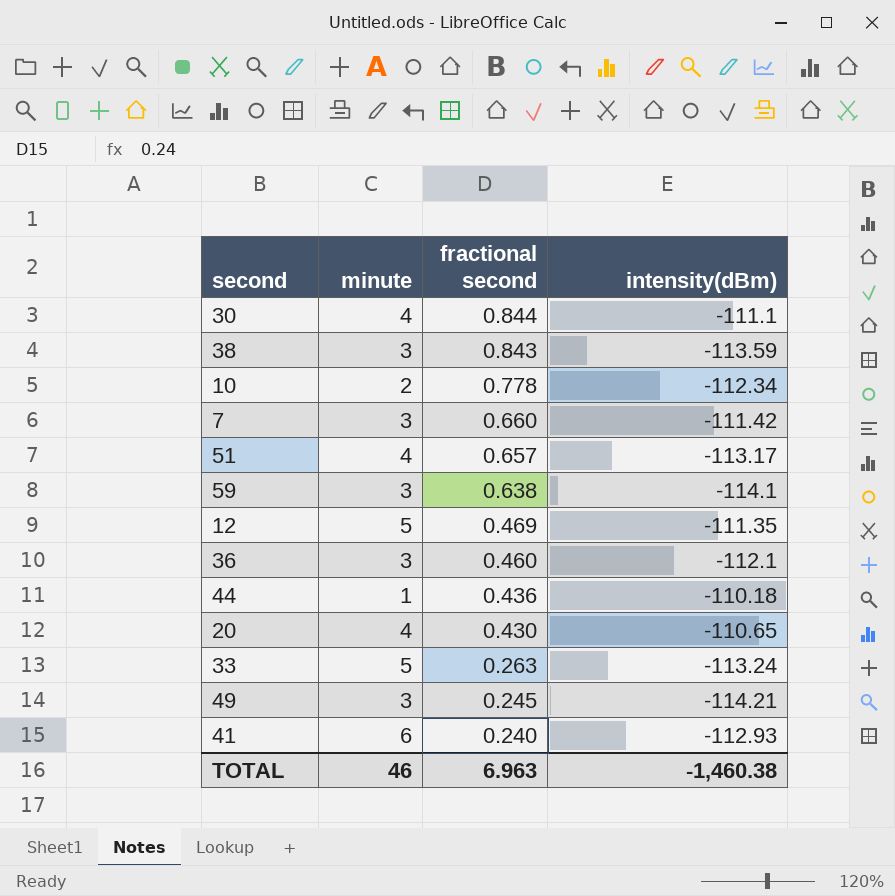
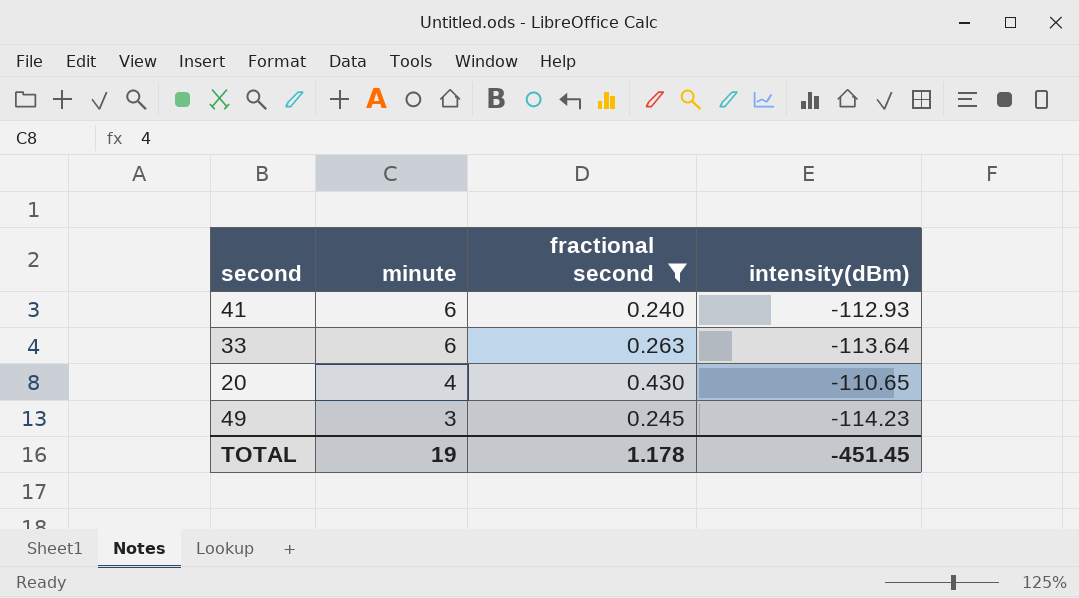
filter: none -> fractional second <= 0.430
row order: fractional second descending -> minute descending
33 | minute: 5 -> 6
33 | intensity(dBm): -113.24 -> -113.64
49 | intensity(dBm): -114.21 -> -114.23
TOTAL | minute: 46 -> 19
TOTAL | fractional second: 6.963 -> 1.178
TOTAL | intensity(dBm): -1,460.38 -> -451.45

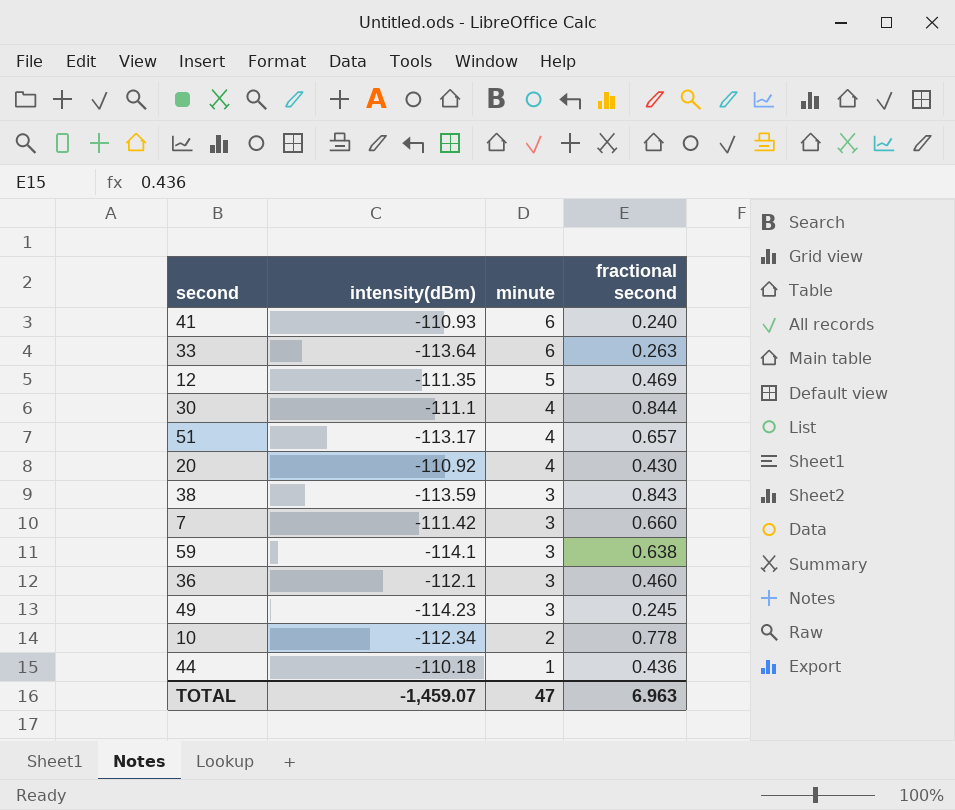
filter: fractional second <= 0.430 -> none
column intensity(dBm) | position: 4 -> 2
41 | intensity(dBm): -112.93 -> -110.93
20 | intensity(dBm): -110.65 -> -110.92
TOTAL | intensity(dBm): -451.45 -> -1,459.07
TOTAL | minute: 19 -> 47
TOTAL | fractional second: 1.178 -> 6.963

